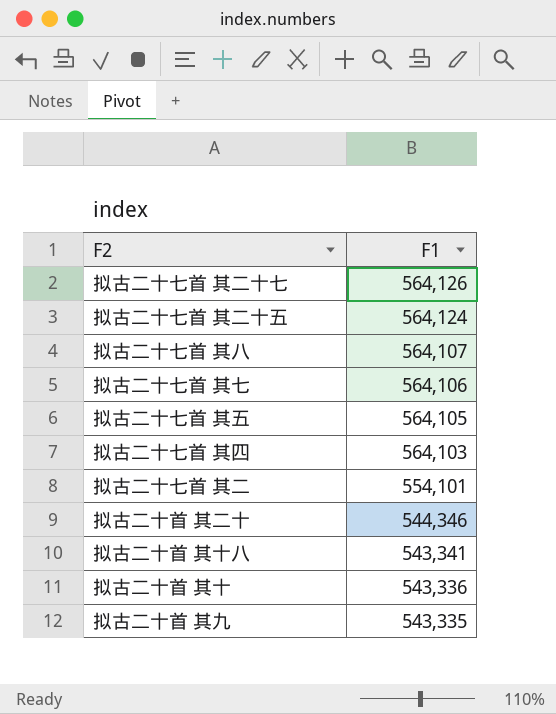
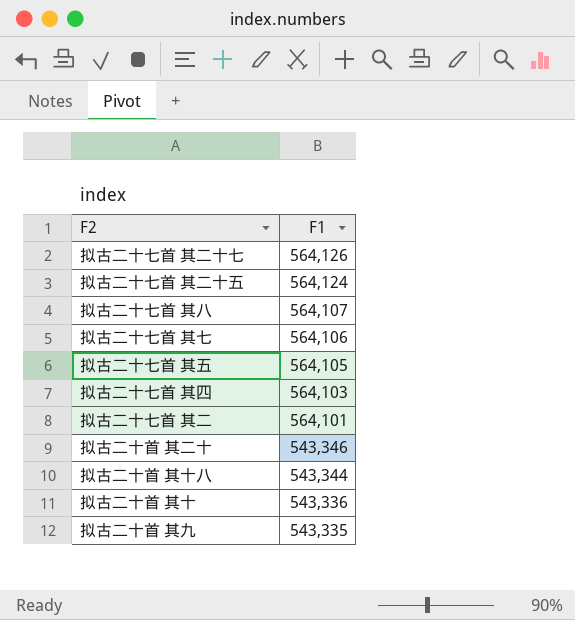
拟古二十七首 其二 | F1: 554,101 -> 564,101
拟古二十首 其二十 | F1: 544,346 -> 543,346
拟古二十首 其十八 | F1: 543,341 -> 543,344

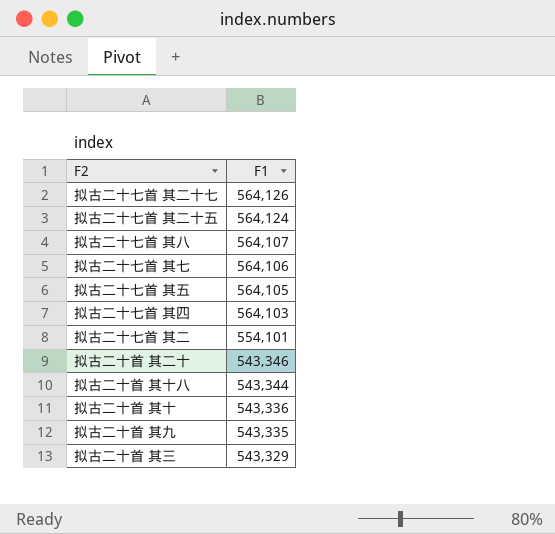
拟古二十七首 其二 | F1: 564,101 -> 554,101
row 拟古二十首 其三: none -> 543,329

